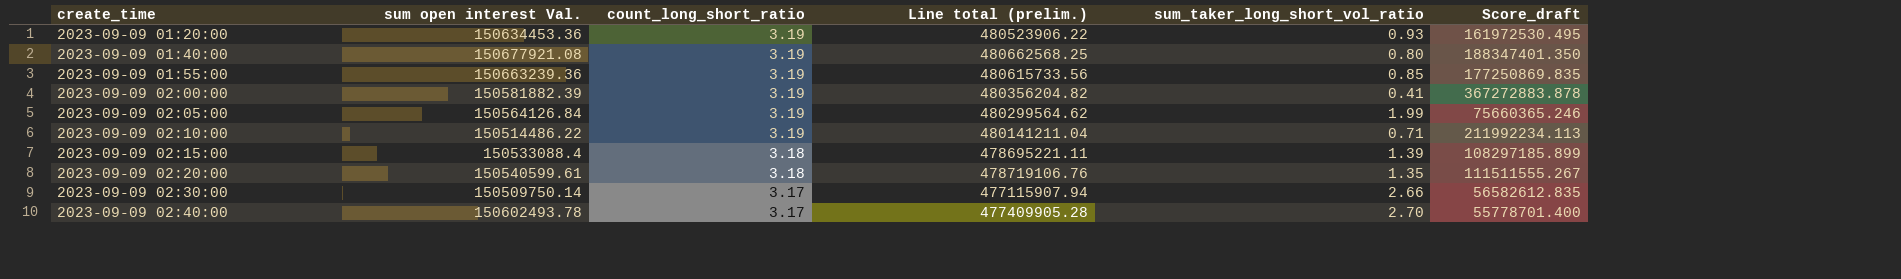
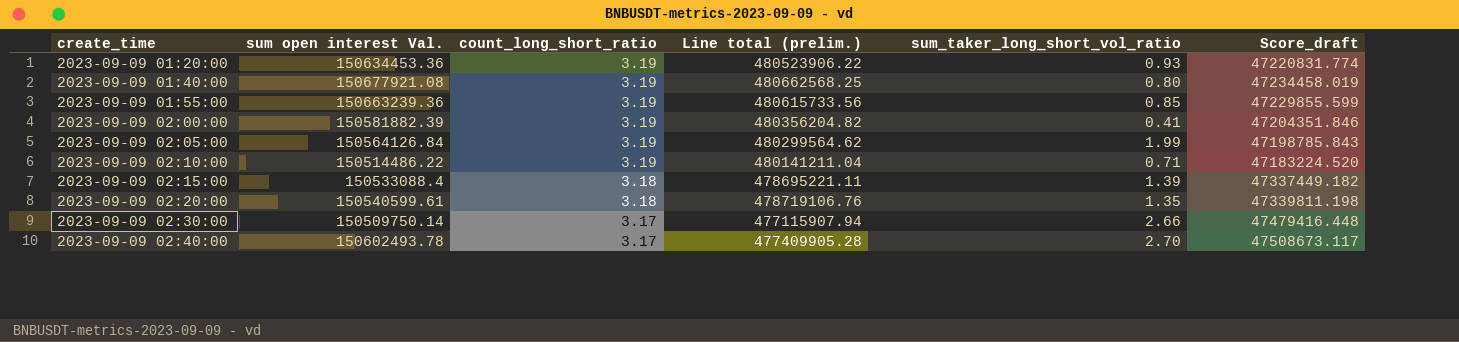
column Score_draft | formula: [sum open interest Val.] / [sum_taker_long_short_vol_ratio] -> [sum open interest Val.] / [count_long_short_ratio]

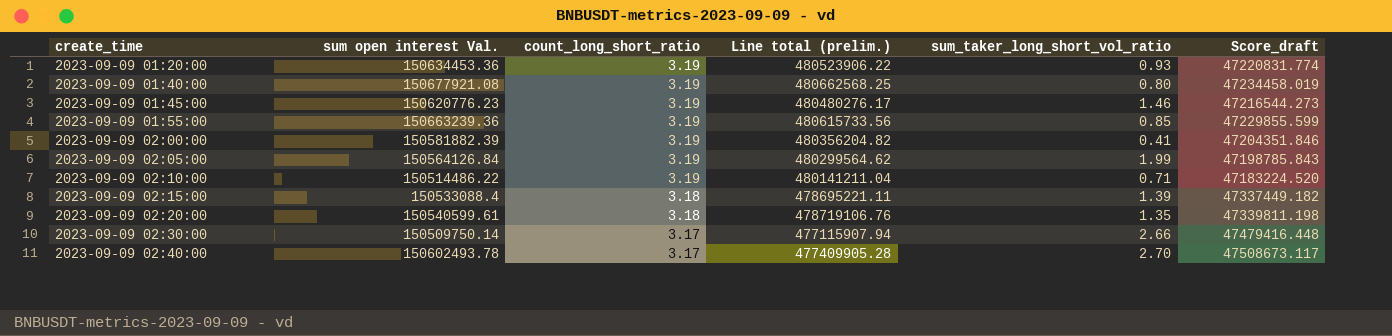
row 2023-09-09 01:45:00: none -> 150620776.23 | 3.19 | 480480276.17 | 1.46 | 47216544.273

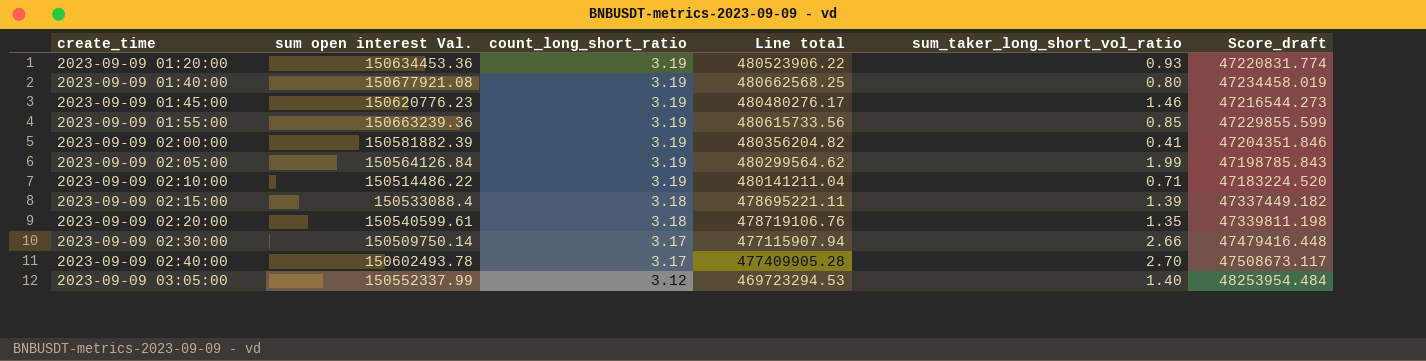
column name: Line total (prelim.) -> Line total
row 2023-09-09 03:05:00: none -> 150552337.99 | 3.12 | 469723294.53 | 1.40 | 48253954.484

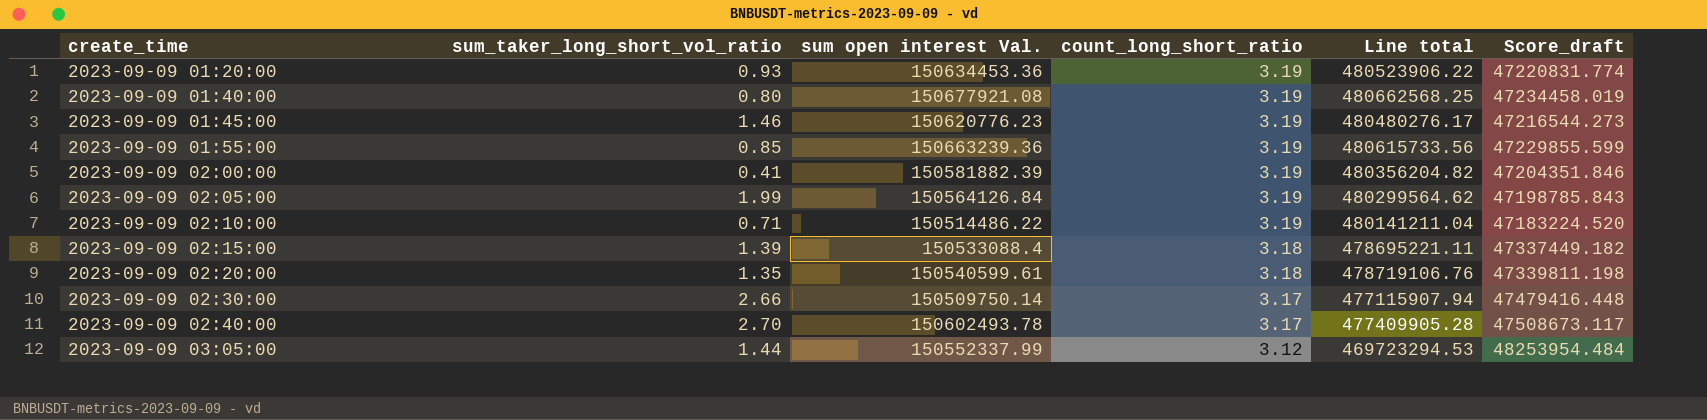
column sum_taker_long_short_vol_ratio | position: 5 -> 2
2023-09-09 03:05:00 | sum_taker_long_short_vol_ratio: 1.40 -> 1.44

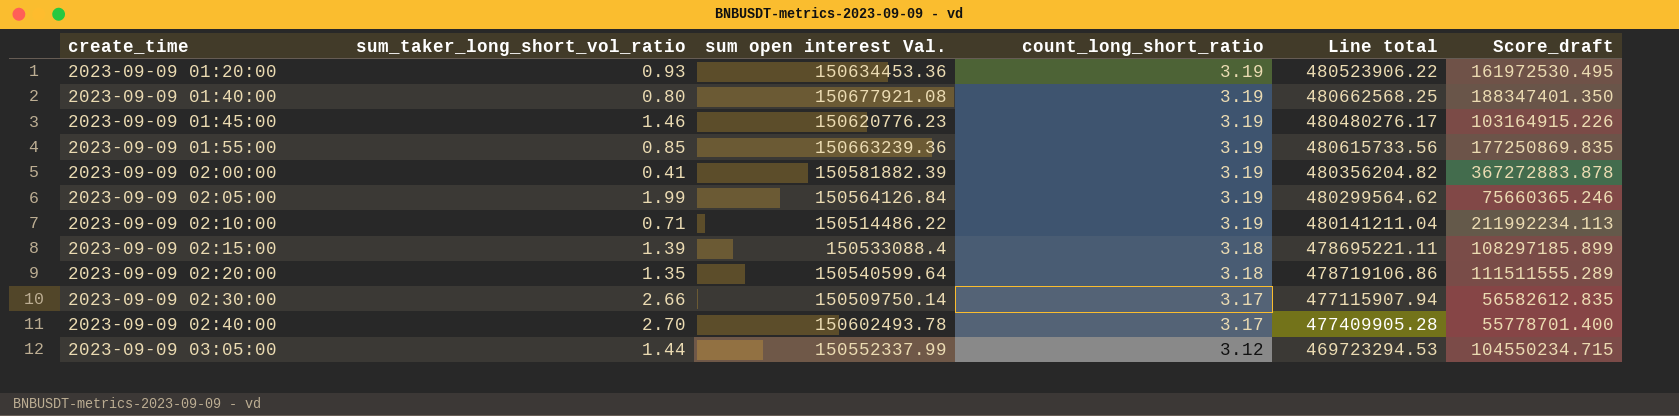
column Score_draft | formula: [sum open interest Val.] / [count_long_short_ratio] -> [sum open interest Val.] / [sum_taker_long_short_vol_ratio]
2023-09-09 02:20:00 | sum open interest Val.: 150540599.61 -> 150540599.64
2023-09-09 02:20:00 | Line total: 478719106.76 -> 478719106.86

